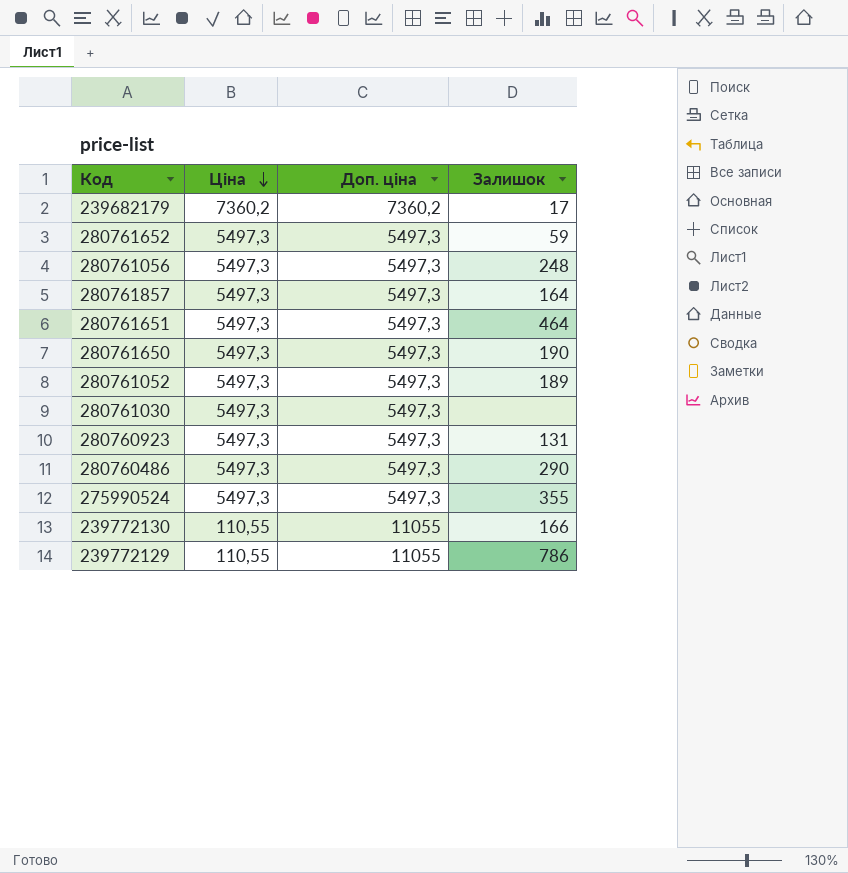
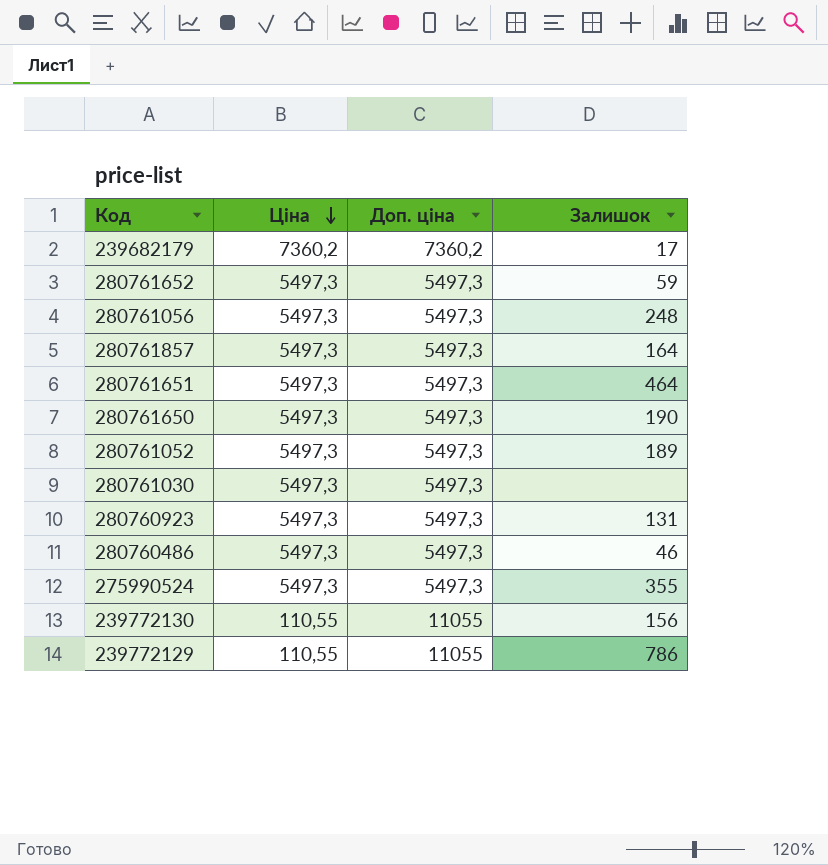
280760486 | Залишок: 290 -> 46
239772130 | Залишок: 166 -> 156

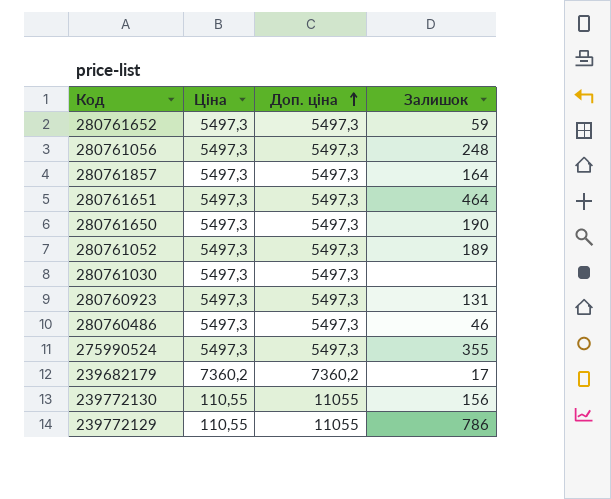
row order: Ціна descending -> Доп. ціна ascending

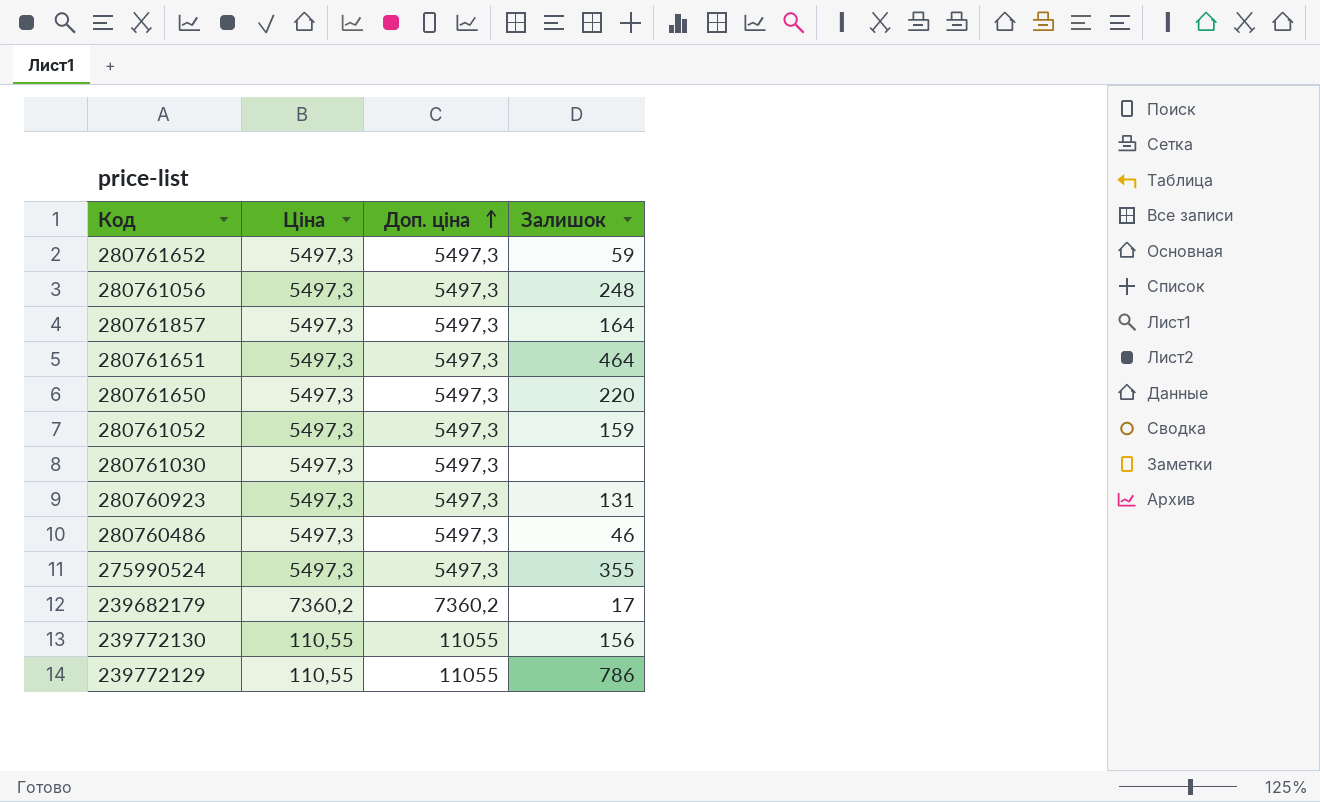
280761650 | Залишок: 190 -> 220
280761052 | Залишок: 189 -> 159

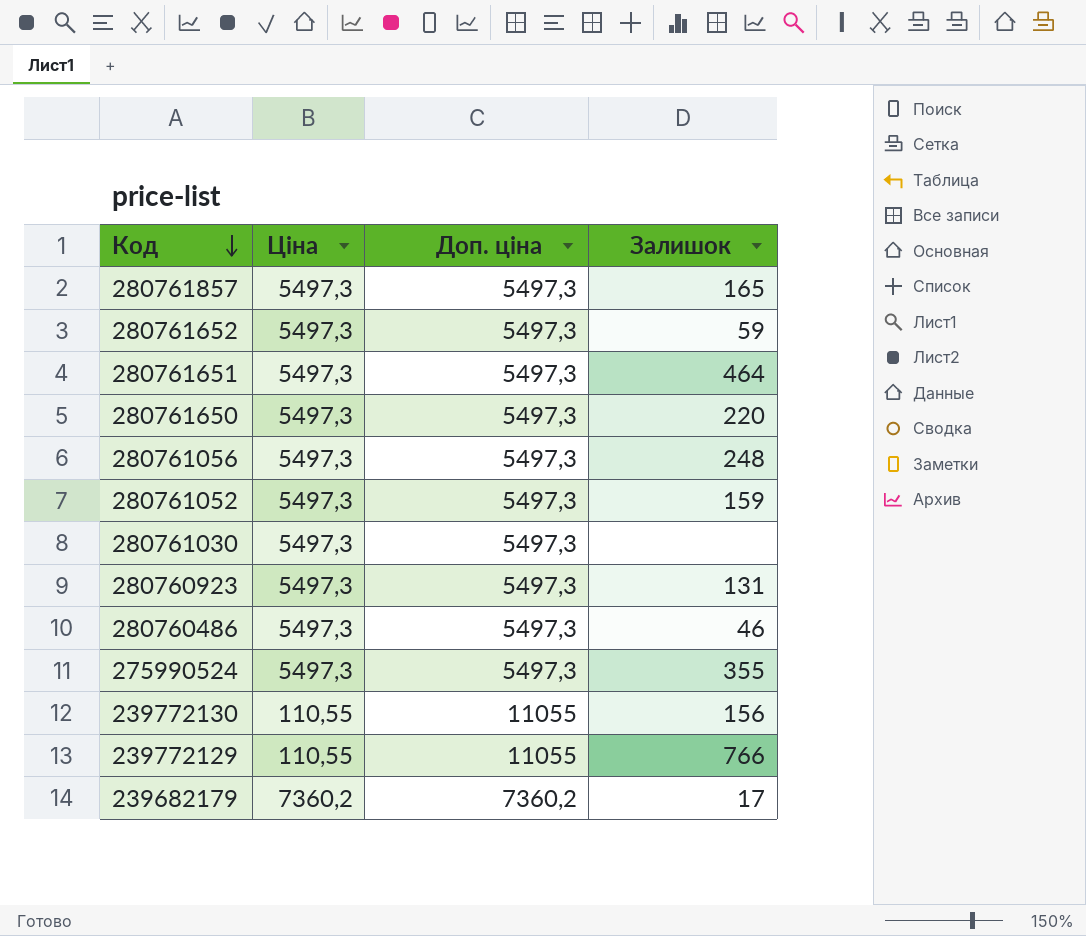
row order: Доп. ціна ascending -> Код descending
280761857 | Залишок: 164 -> 165
239772129 | Залишок: 786 -> 766

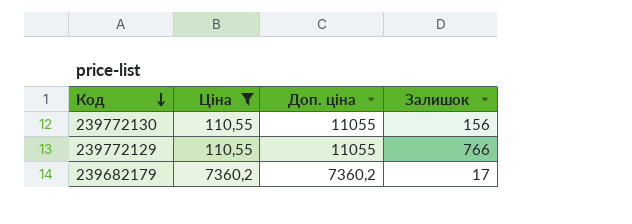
filter: none -> Ціна != 5497,3

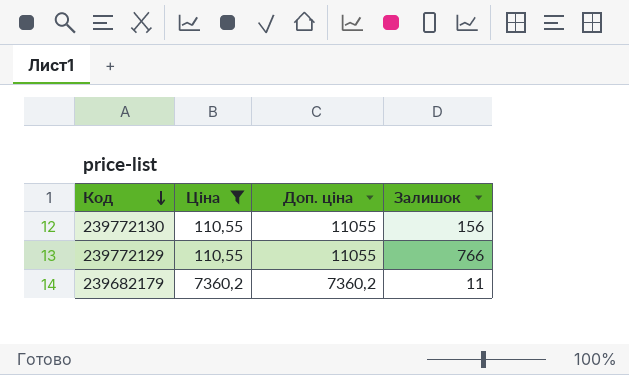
239682179 | Залишок: 17 -> 11

